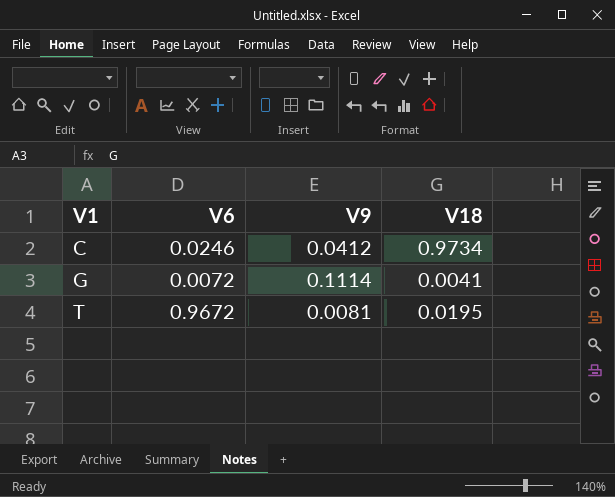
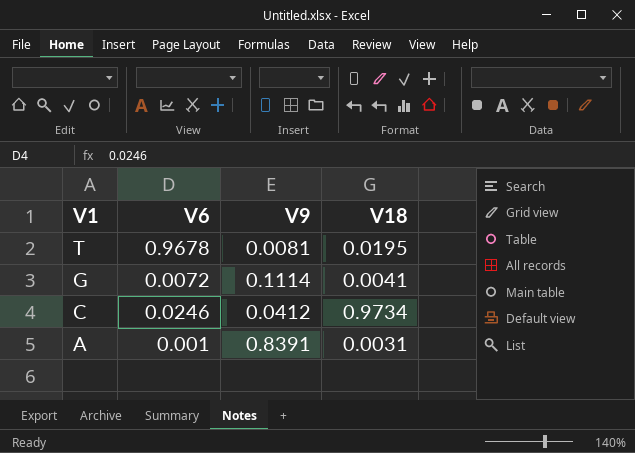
row order: V1 ascending -> V1 descending
T | V6: 0.9672 -> 0.9678
row A: none -> 0.001 | 0.8391 | 0.0031

